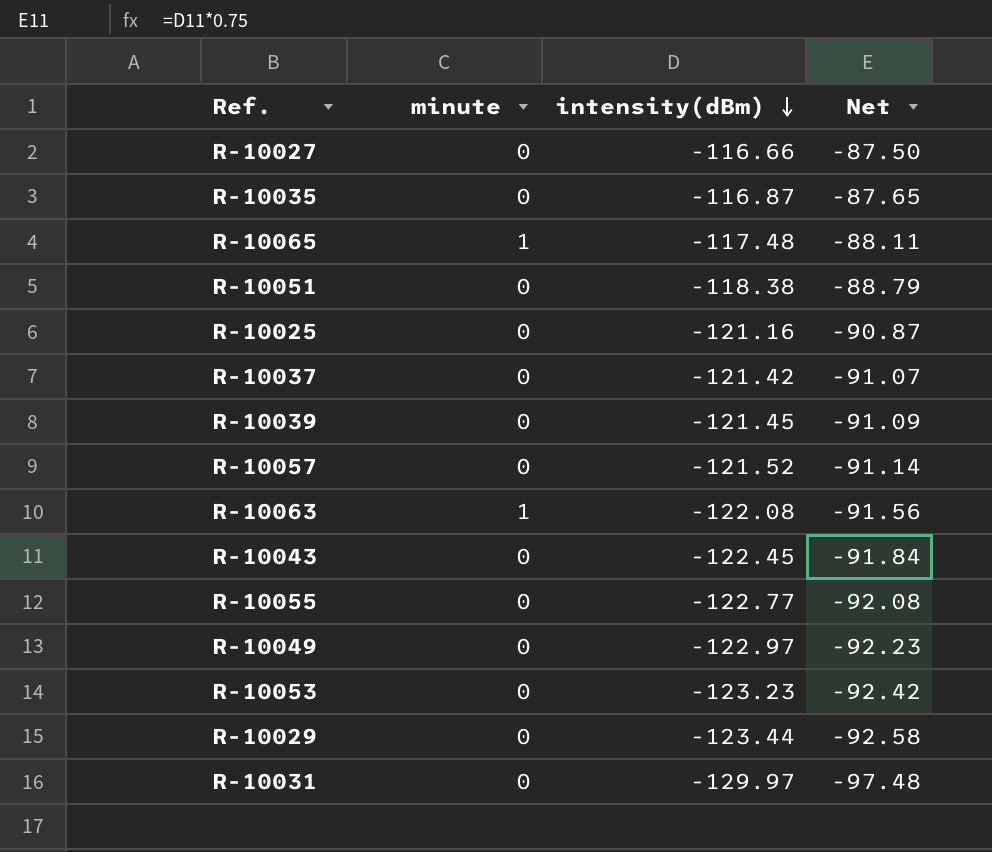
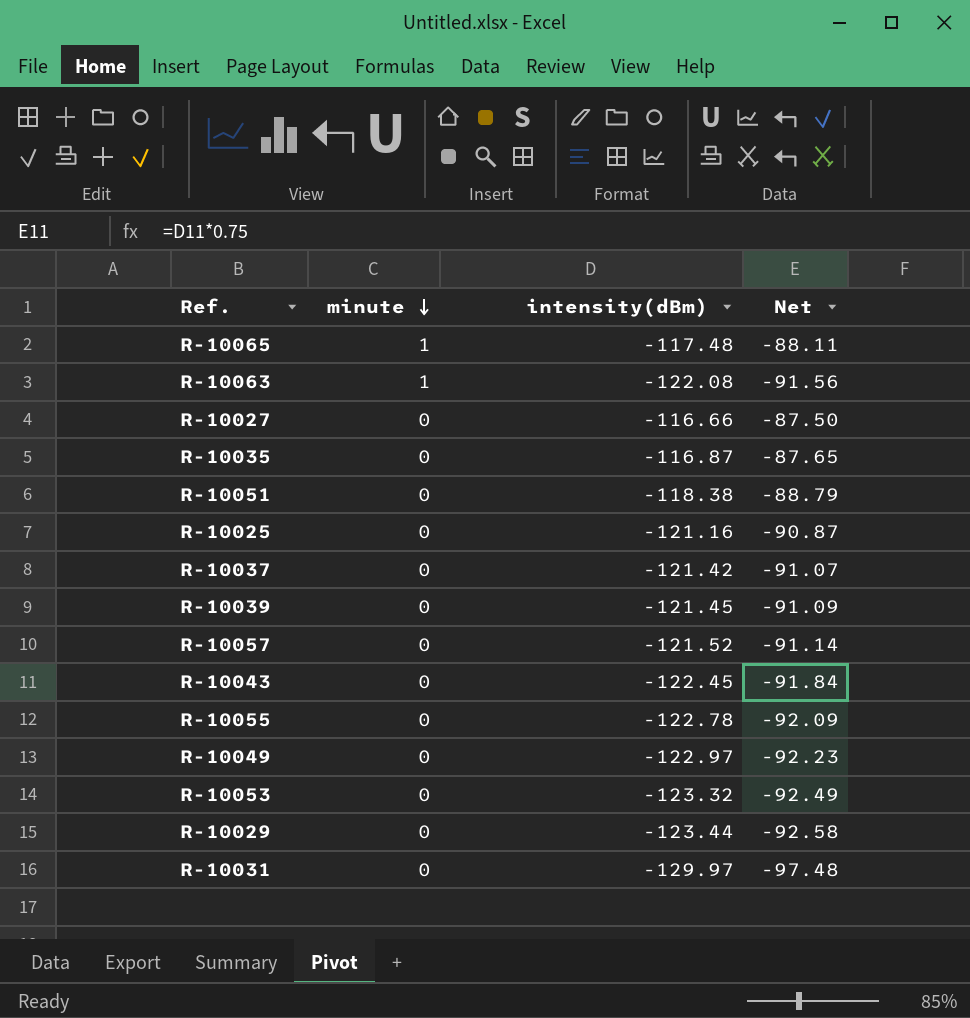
row order: intensity(dBm) descending -> minute descending
R-10055 | intensity(dBm): -122.77 -> -122.78
R-10055 | Net: -92.08 -> -92.09
R-10053 | intensity(dBm): -123.23 -> -123.32
R-10053 | Net: -92.42 -> -92.49

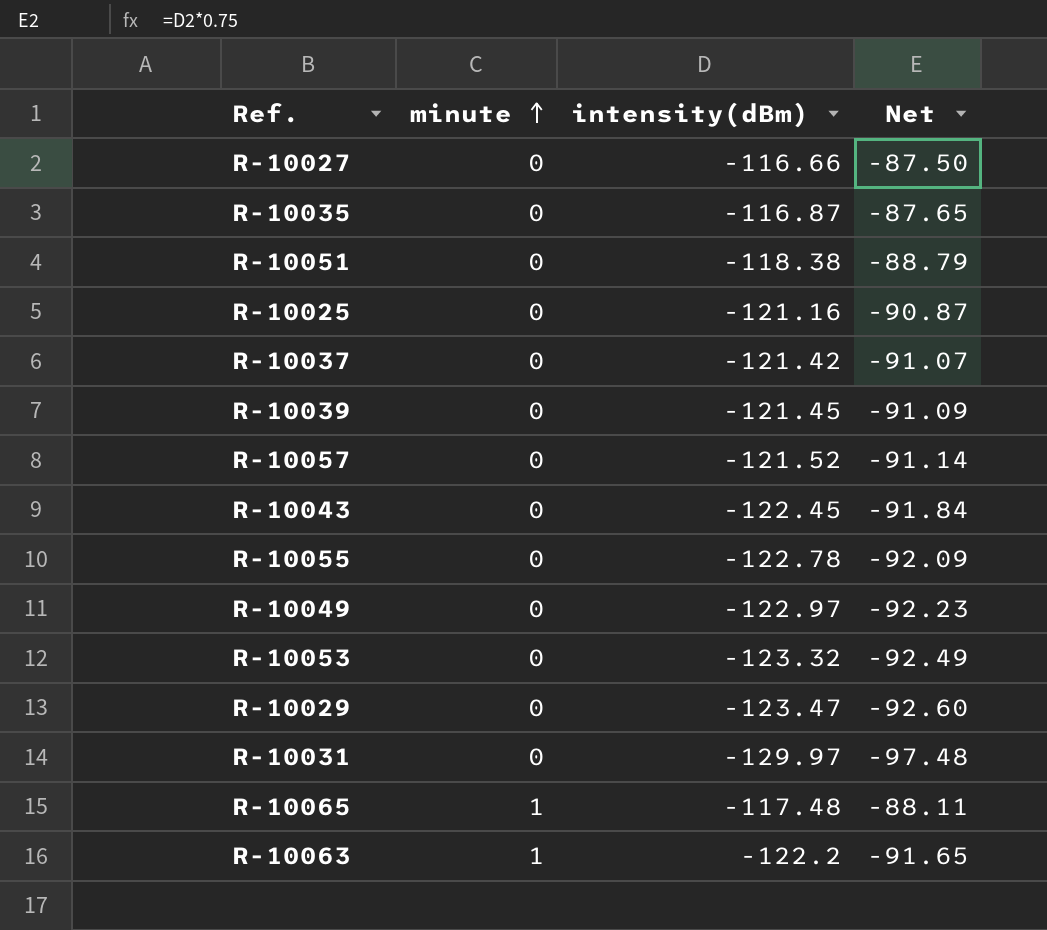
row order: minute descending -> minute ascending
R-10029 | intensity(dBm): -123.44 -> -123.47
R-10029 | Net: -92.58 -> -92.60
R-10063 | intensity(dBm): -122.08 -> -122.2
R-10063 | Net: -91.56 -> -91.65

